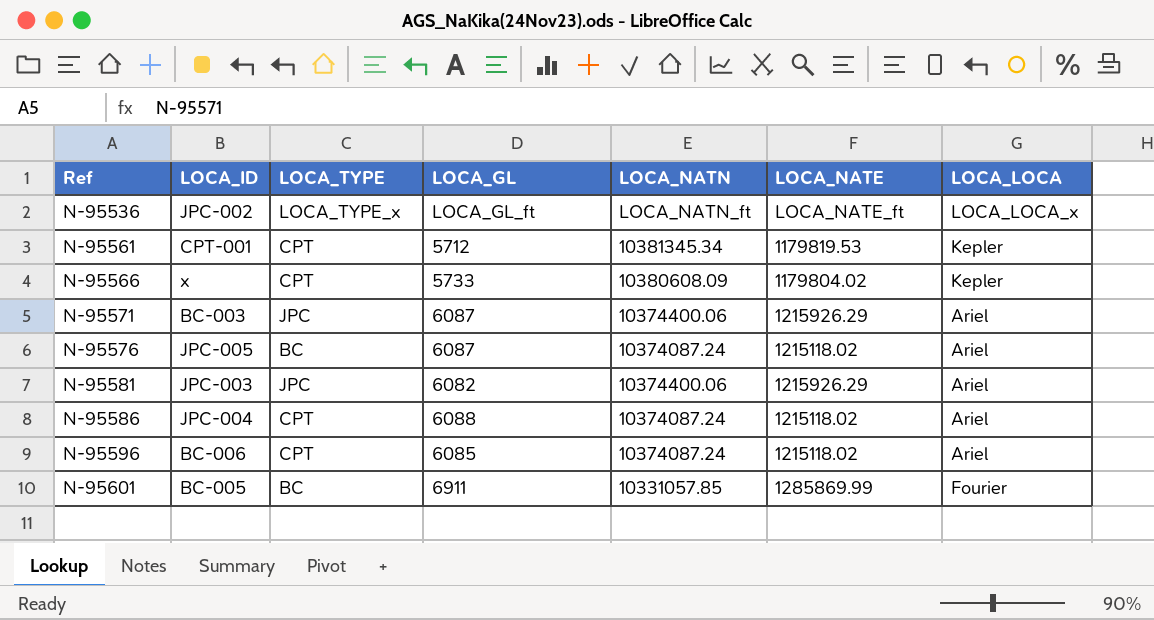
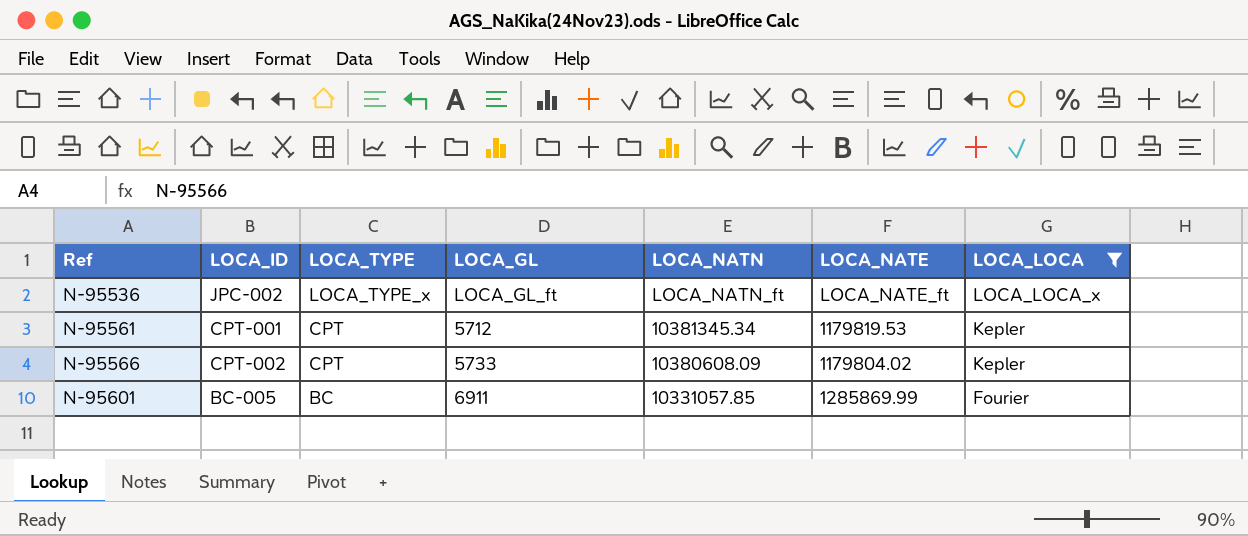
filter: none -> LOCA_LOCA != Ariel
N-95566 | LOCA_ID: x -> CPT-002

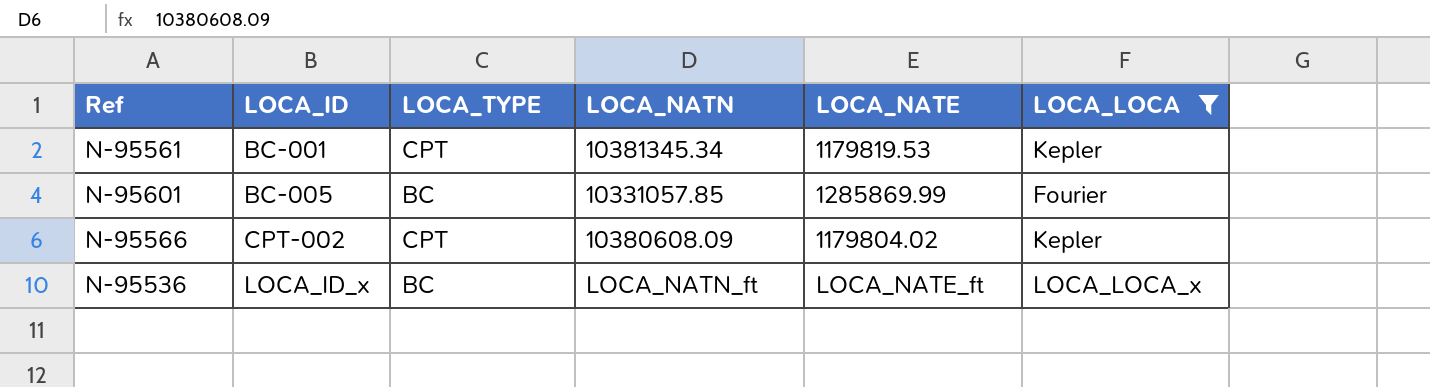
row order: Ref ascending -> LOCA_ID ascending
column LOCA_GL | position: 4 -> none
N-95561 | LOCA_ID: CPT-001 -> BC-001
N-95536 | LOCA_ID: JPC-002 -> LOCA_ID_x
N-95536 | LOCA_TYPE: LOCA_TYPE_x -> BC

